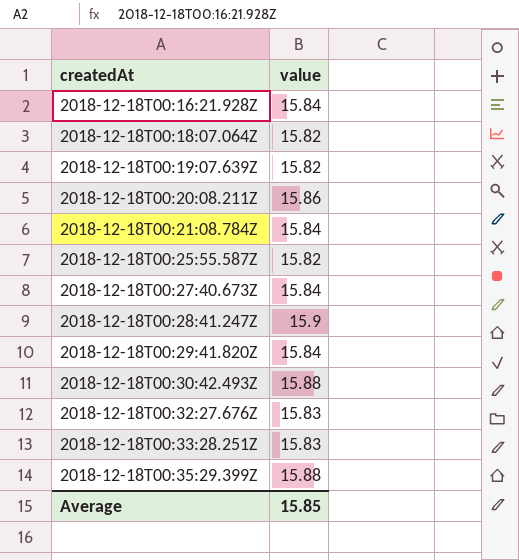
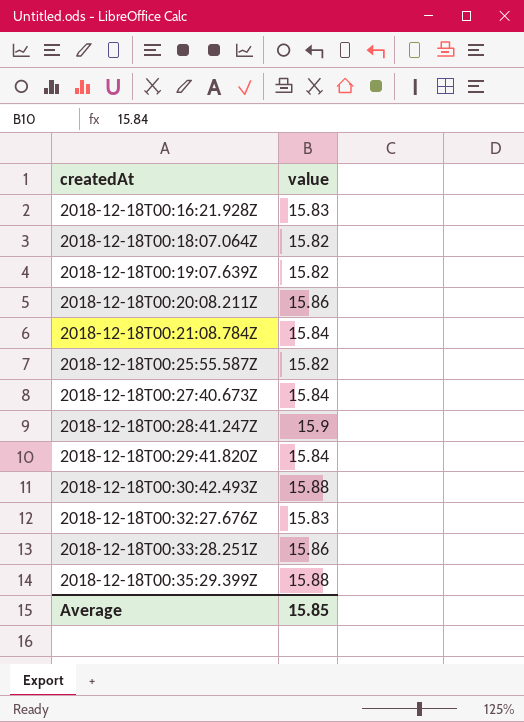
2018-12-18T00:16:21.928Z | value: 15.84 -> 15.83
2018-12-18T00:33:28.251Z | value: 15.83 -> 15.86

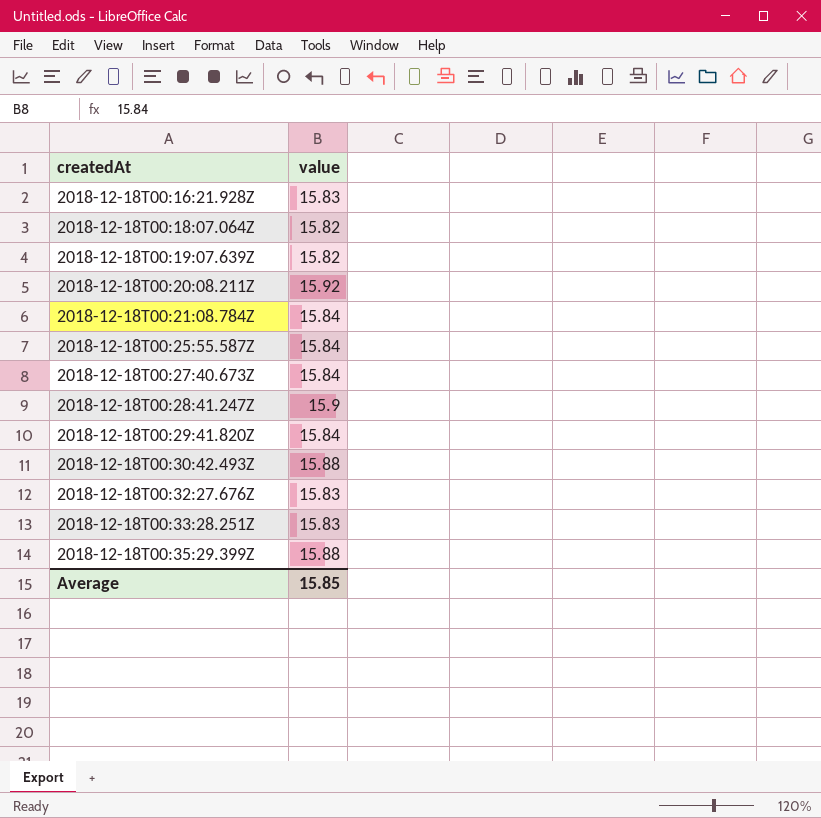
2018-12-18T00:20:08.211Z | value: 15.86 -> 15.92
2018-12-18T00:25:55.587Z | value: 15.82 -> 15.84
2018-12-18T00:33:28.251Z | value: 15.86 -> 15.83

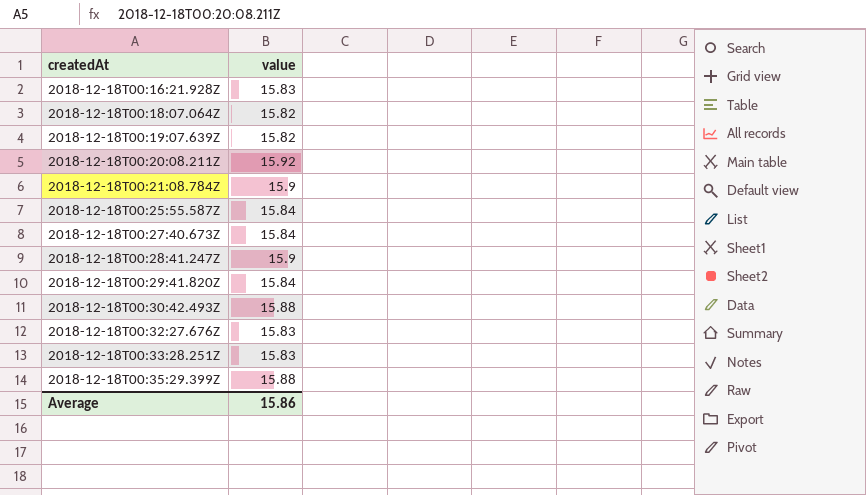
2018-12-18T00:21:08.784Z | value: 15.84 -> 15.9
Average | value: 15.85 -> 15.86

